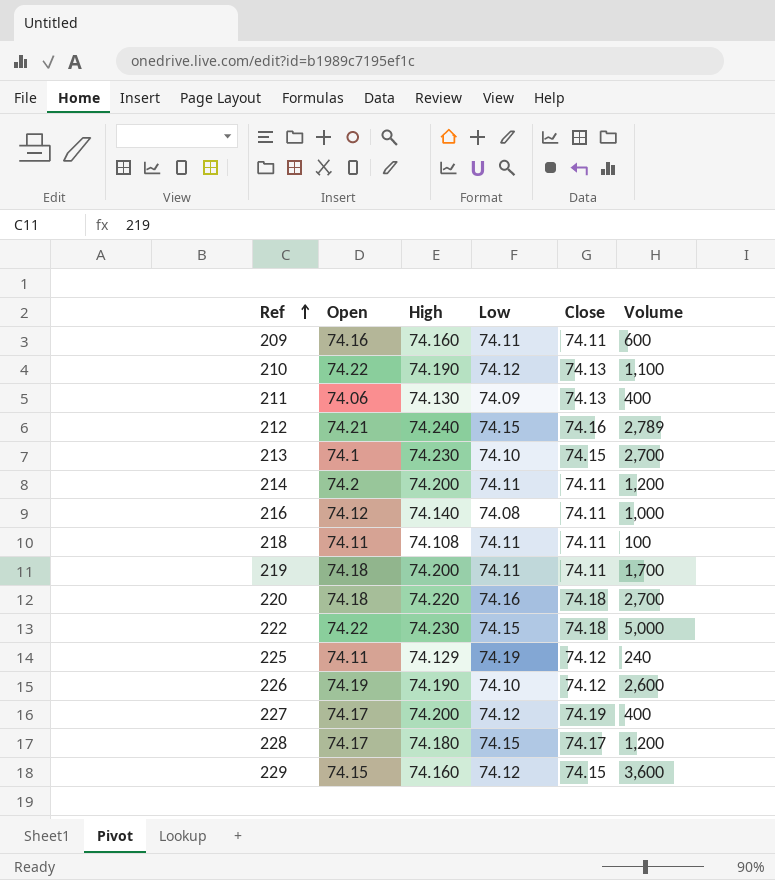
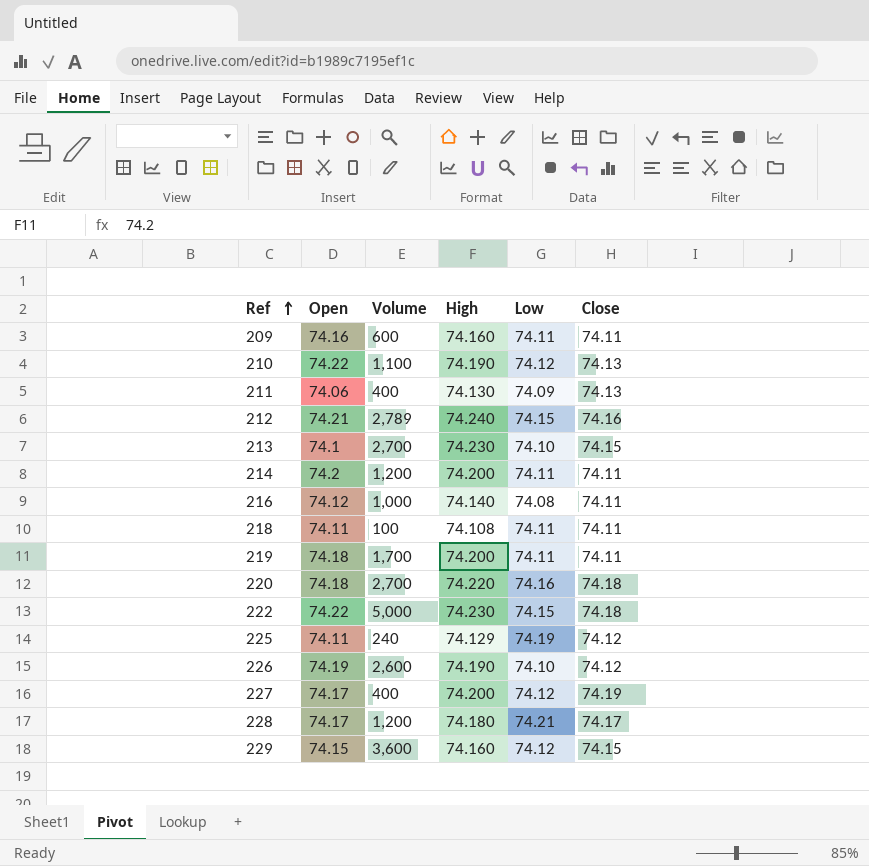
column Volume | position: 6 -> 3
228 | Low: 74.15 -> 74.21

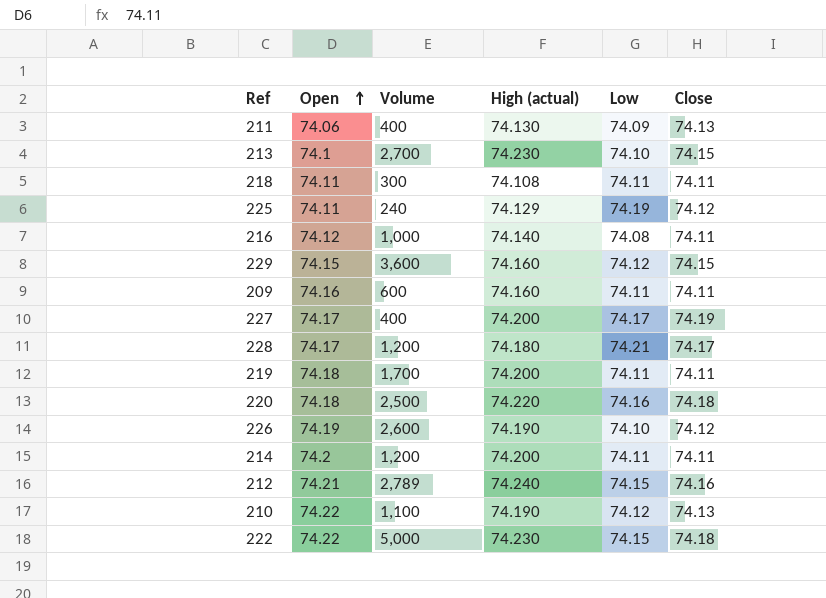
row order: Ref ascending -> Open ascending
column name: High -> High (actual)
218 | Volume: 100 -> 300
227 | Low: 74.12 -> 74.17
220 | Volume: 2,700 -> 2,500

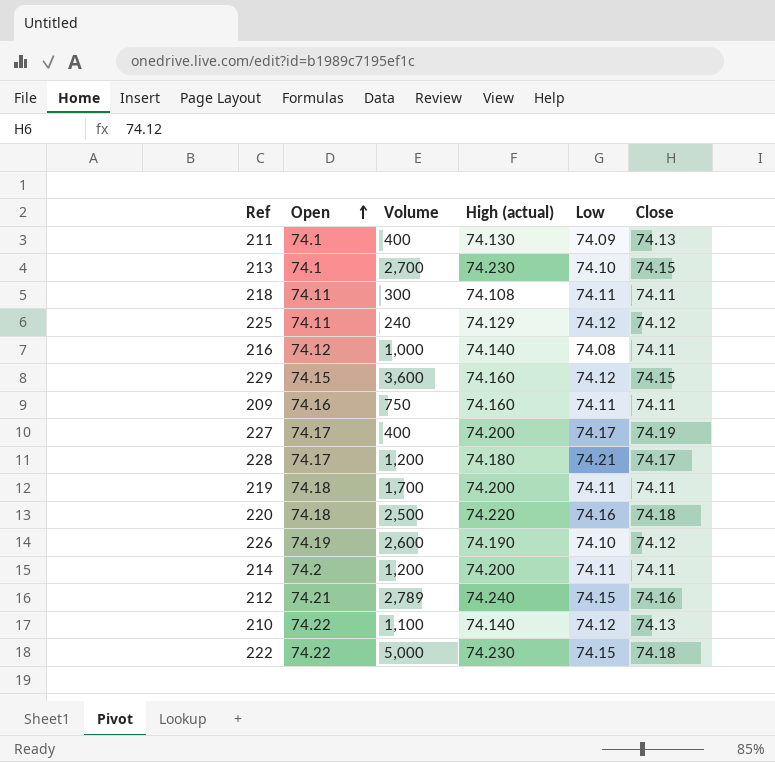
211 | Open: 74.06 -> 74.1
225 | Low: 74.19 -> 74.12
209 | Volume: 600 -> 750
210 | High (actual): 74.190 -> 74.140

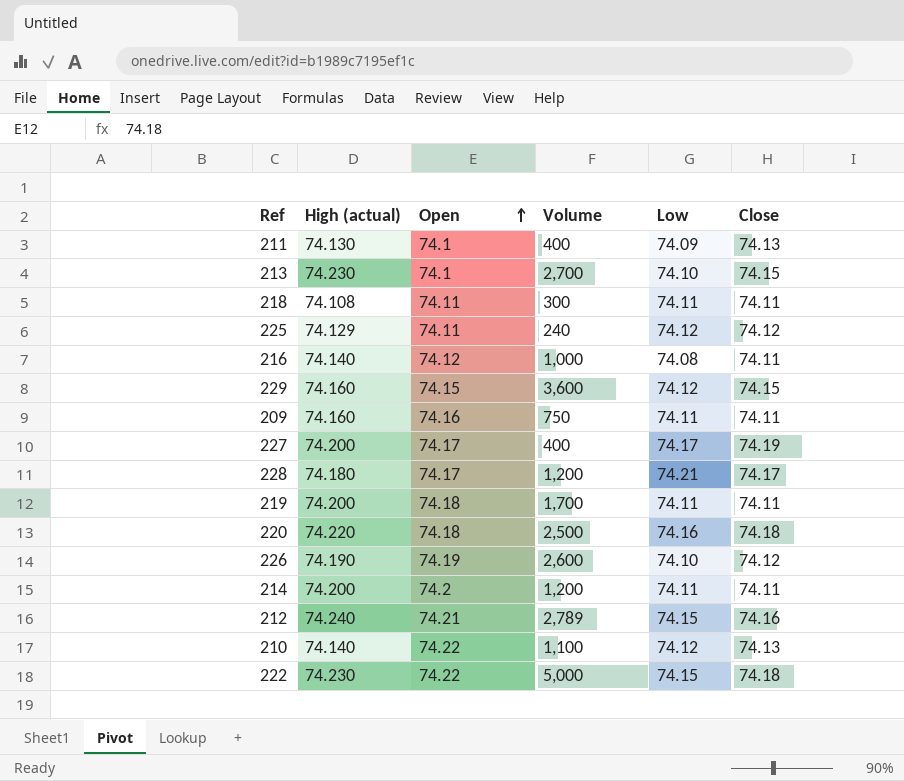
column High (actual) | position: 4 -> 2

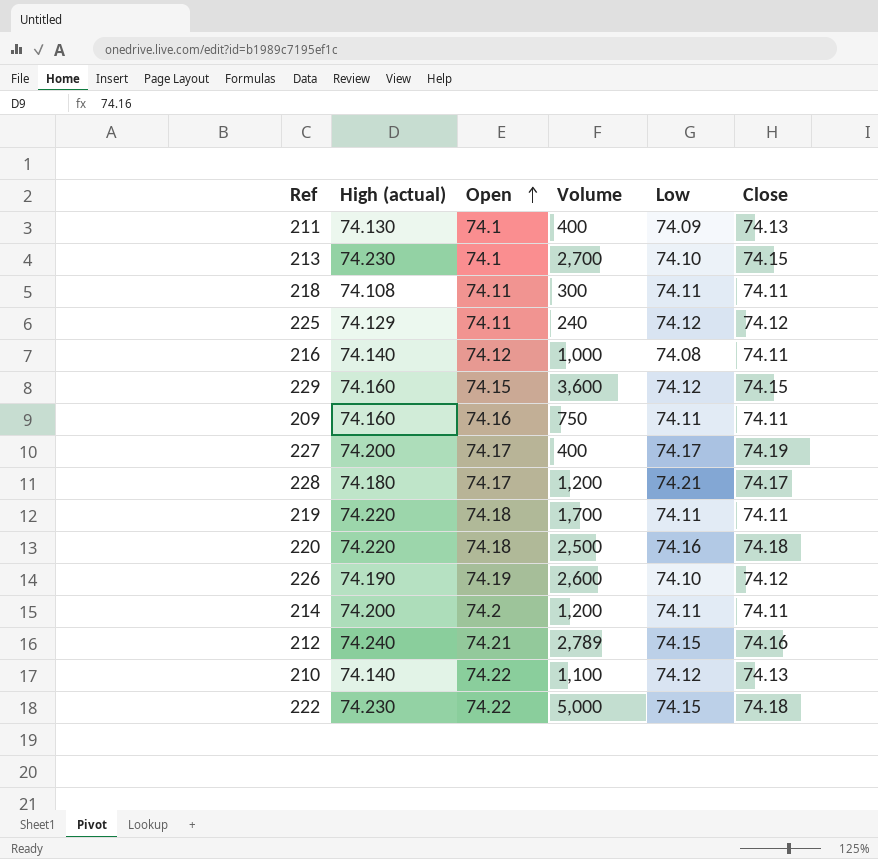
219 | High (actual): 74.200 -> 74.220

